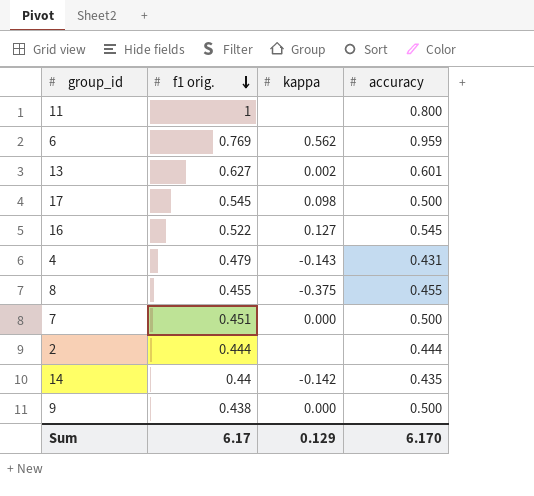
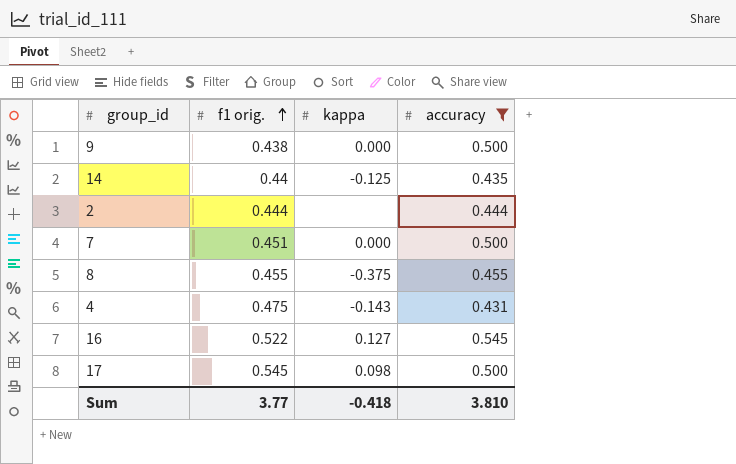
filter: none -> accuracy <= 0.545
row order: f1 orig. descending -> f1 orig. ascending
14 | kappa: -0.142 -> -0.125
4 | f1 orig.: 0.479 -> 0.475
Sum | f1 orig.: 6.17 -> 3.77
Sum | kappa: 0.129 -> -0.418
Sum | accuracy: 6.170 -> 3.810

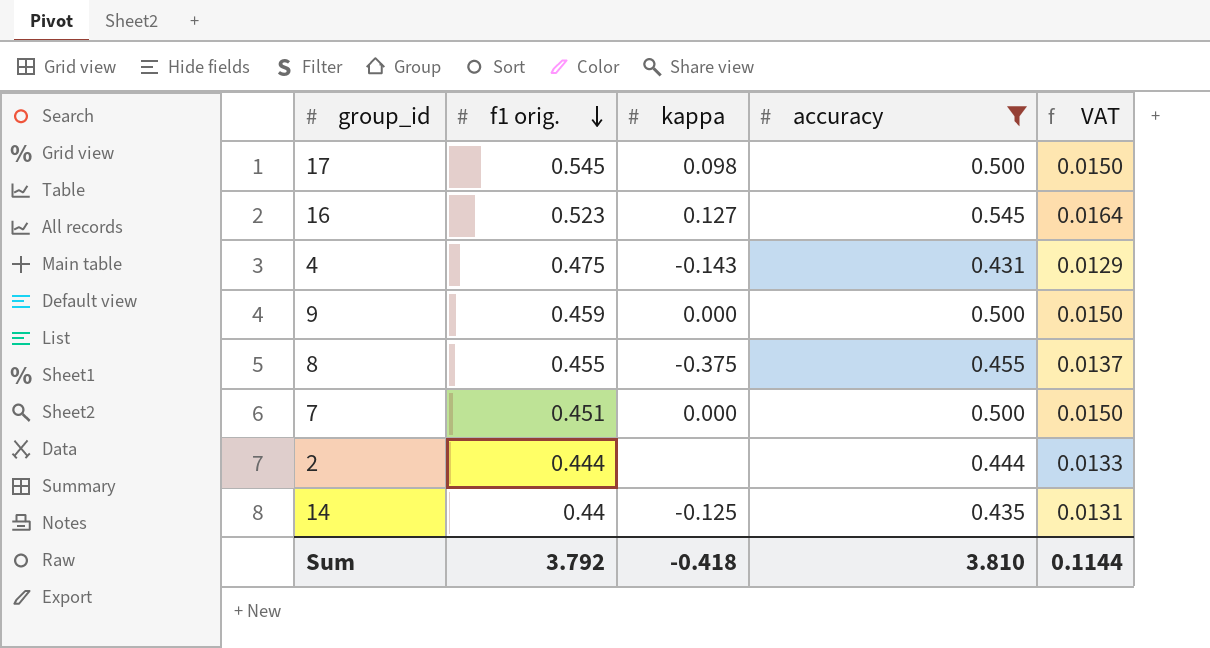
row order: f1 orig. ascending -> f1 orig. descending
column VAT | formula: none -> [accuracy] * 0.03
16 | f1 orig.: 0.522 -> 0.523
9 | f1 orig.: 0.438 -> 0.459
Sum | f1 orig.: 3.77 -> 3.792

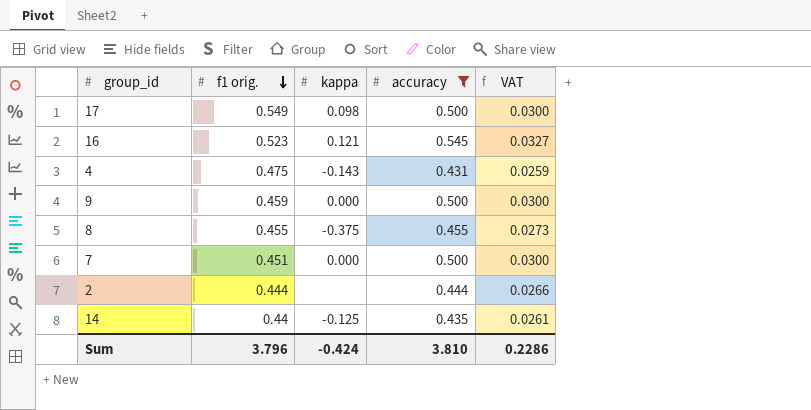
column VAT | formula: [accuracy] * 0.03 -> [accuracy] * 0.06
17 | f1 orig.: 0.545 -> 0.549
16 | kappa: 0.127 -> 0.121
Sum | f1 orig.: 3.792 -> 3.796
Sum | kappa: -0.418 -> -0.424
Sum | VAT: 0.1144 -> 0.2286

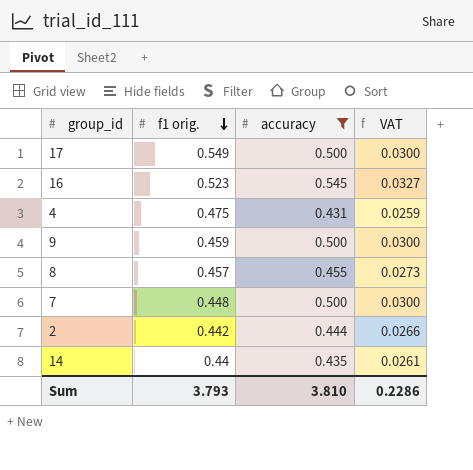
column kappa | position: 3 -> none
8 | f1 orig.: 0.455 -> 0.457
7 | f1 orig.: 0.451 -> 0.448
2 | f1 orig.: 0.444 -> 0.442
Sum | f1 orig.: 3.796 -> 3.793

